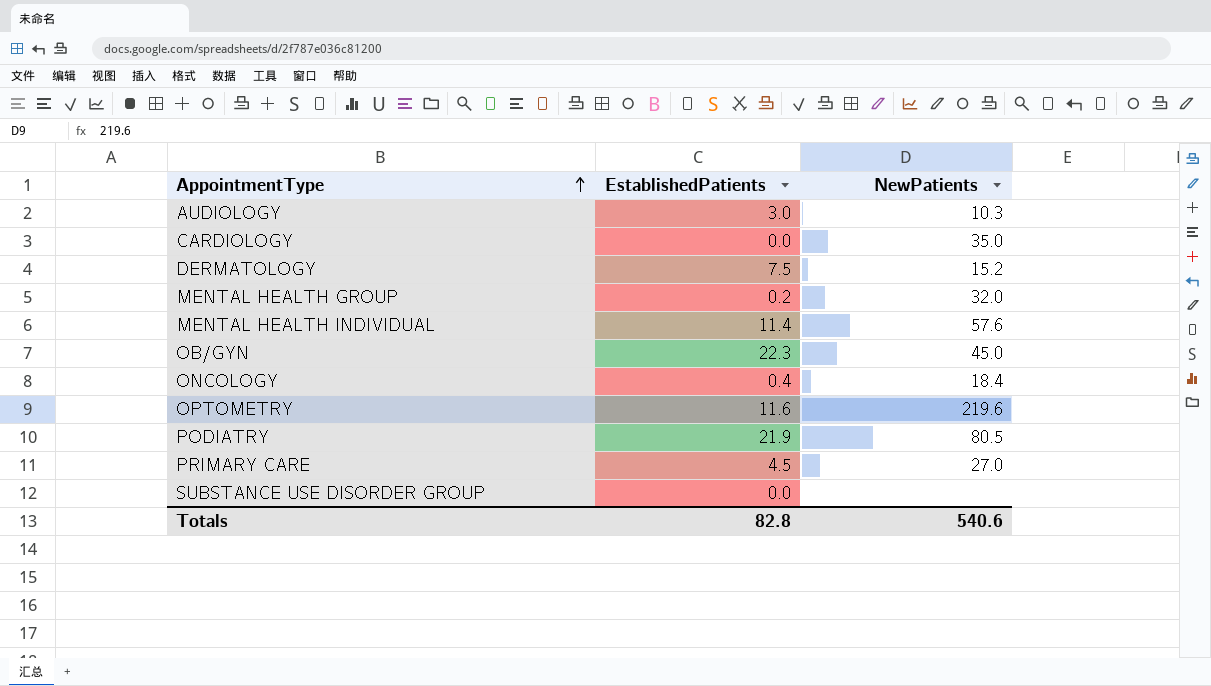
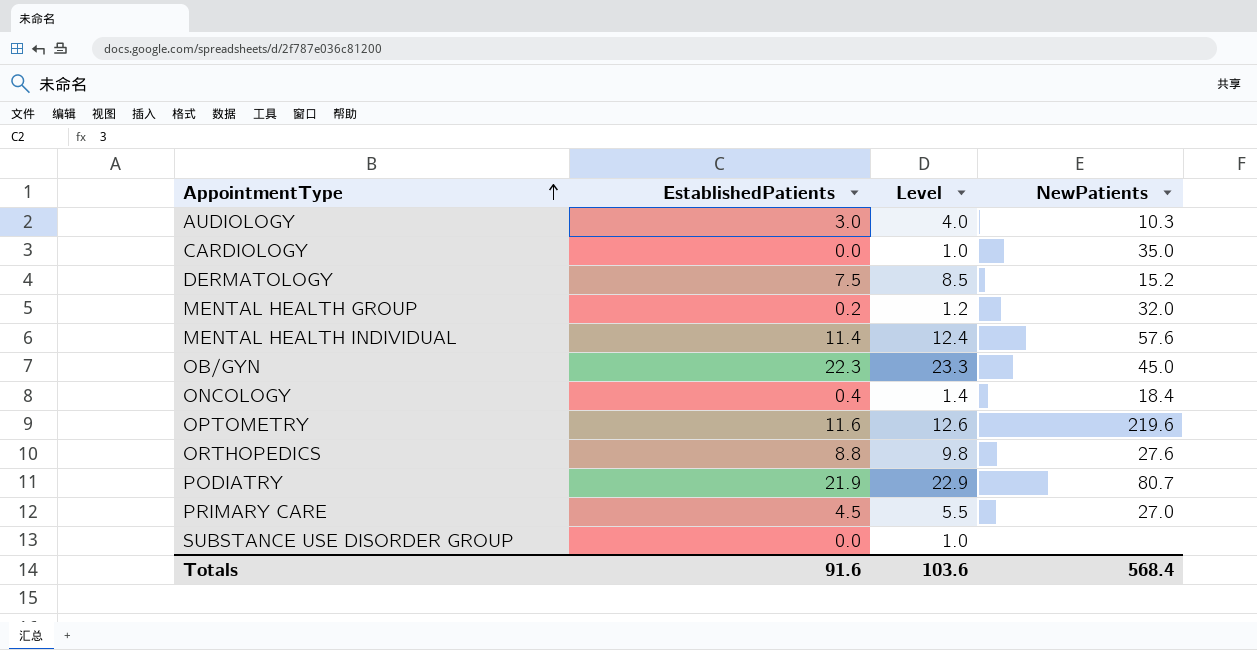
column Level | formula: none -> [EstablishedPatients] + 1
row ORTHOPEDICS: none -> 8.8 | 9.8 | 27.6
PODIATRY | NewPatients: 80.5 -> 80.7
Totals | EstablishedPatients: 82.8 -> 91.6
Totals | NewPatients: 540.6 -> 568.4

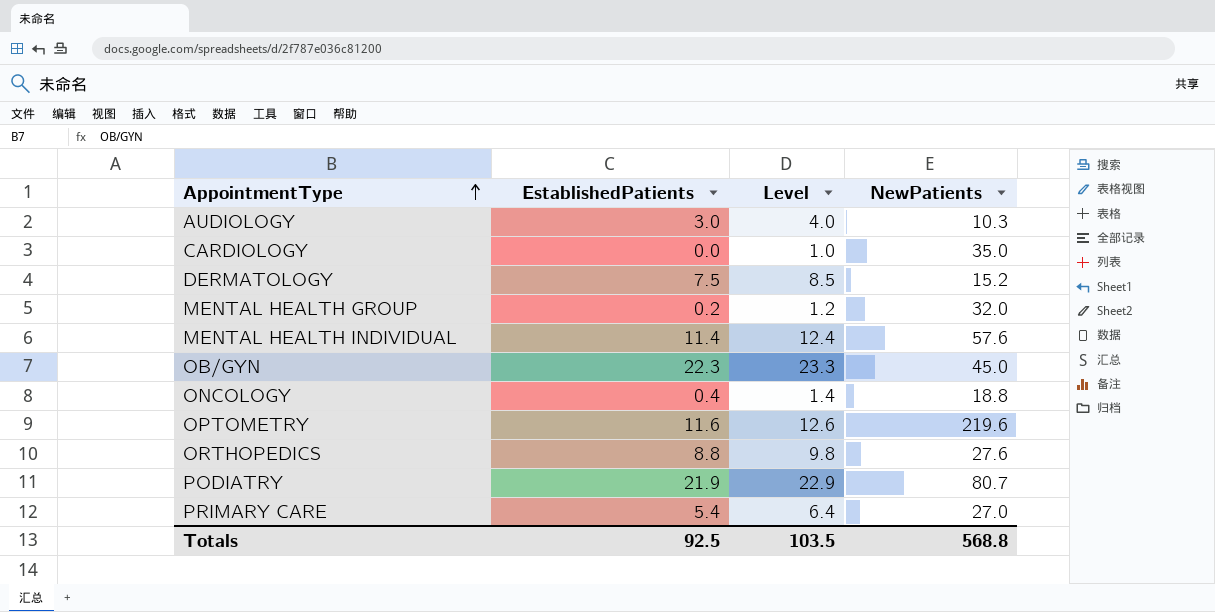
row SUBSTANCE USE DISORDER GROUP: 0.0 | 1.0 | none -> none
ONCOLOGY | NewPatients: 18.4 -> 18.8
PRIMARY CARE | EstablishedPatients: 4.5 -> 5.4
PRIMARY CARE | Level: 5.5 -> 6.4
Totals | EstablishedPatients: 91.6 -> 92.5
Totals | Level: 103.6 -> 103.5
Totals | NewPatients: 568.4 -> 568.8

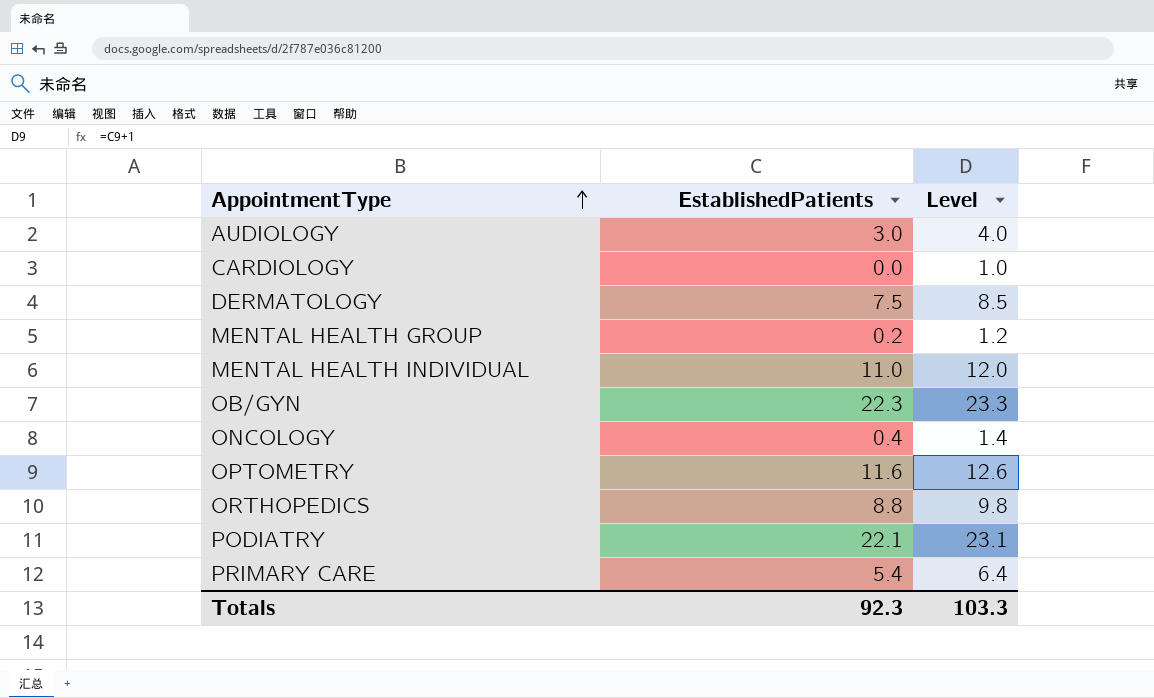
column NewPatients | position: 4 -> none
MENTAL HEALTH INDIVIDUAL | EstablishedPatients: 11.4 -> 11.0
MENTAL HEALTH INDIVIDUAL | Level: 12.4 -> 12.0
PODIATRY | EstablishedPatients: 21.9 -> 22.1
PODIATRY | Level: 22.9 -> 23.1
Totals | EstablishedPatients: 92.5 -> 92.3
Totals | Level: 103.5 -> 103.3

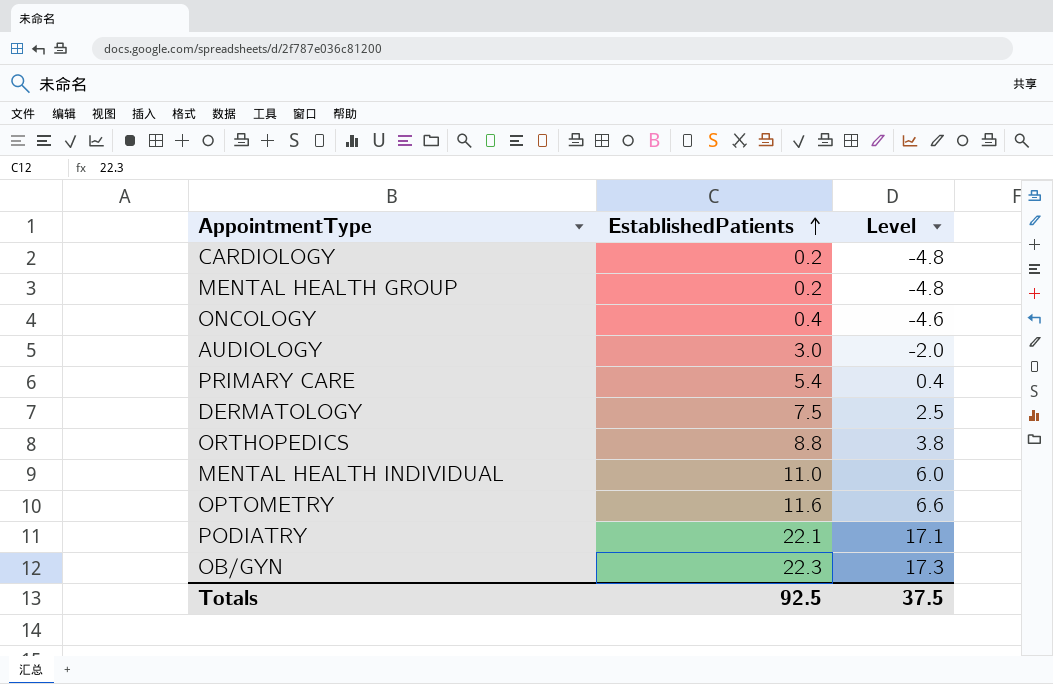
row order: AppointmentType ascending -> EstablishedPatients ascending
column Level | formula: [EstablishedPatients] + 1 -> [EstablishedPatients] - 5
CARDIOLOGY | EstablishedPatients: 0.0 -> 0.2
Totals | EstablishedPatients: 92.3 -> 92.5
Totals | Level: 103.3 -> 37.5

